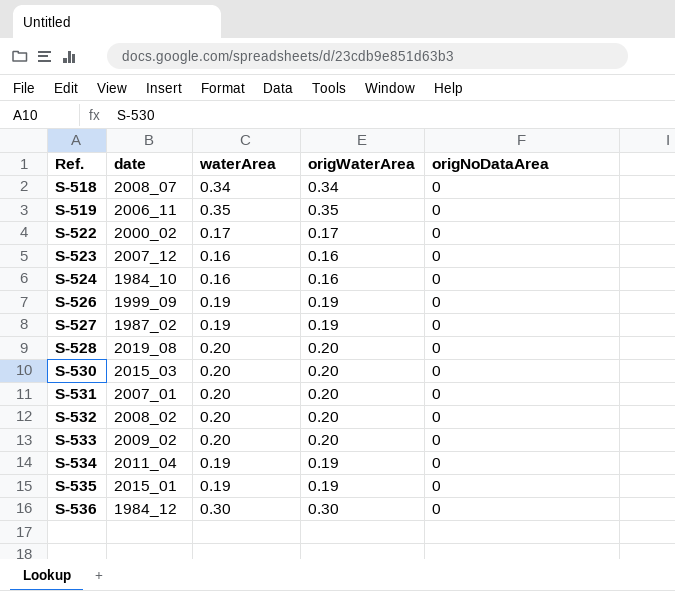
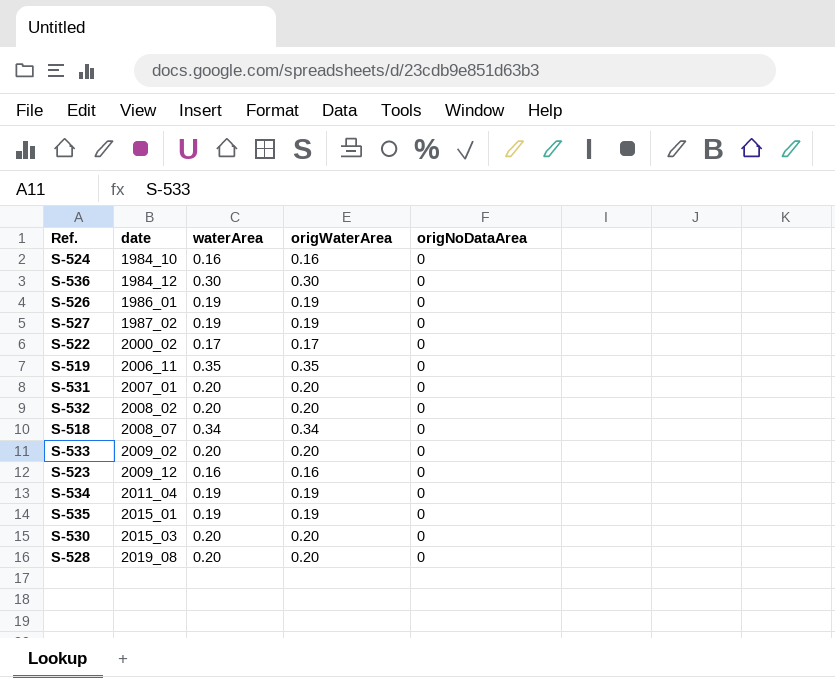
row order: Ref. ascending -> date ascending
S-526 | date: 1999_09 -> 1986_01
S-523 | date: 2007_12 -> 2009_12

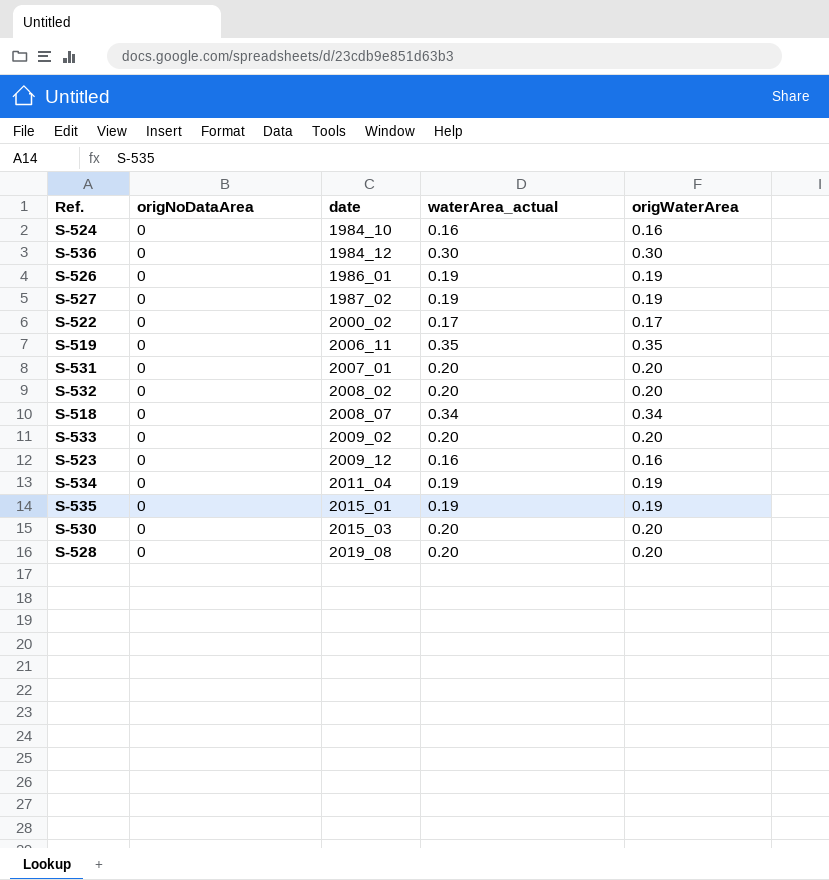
column origNoDataArea | position: 5 -> 2
column name: waterArea -> waterArea_actual

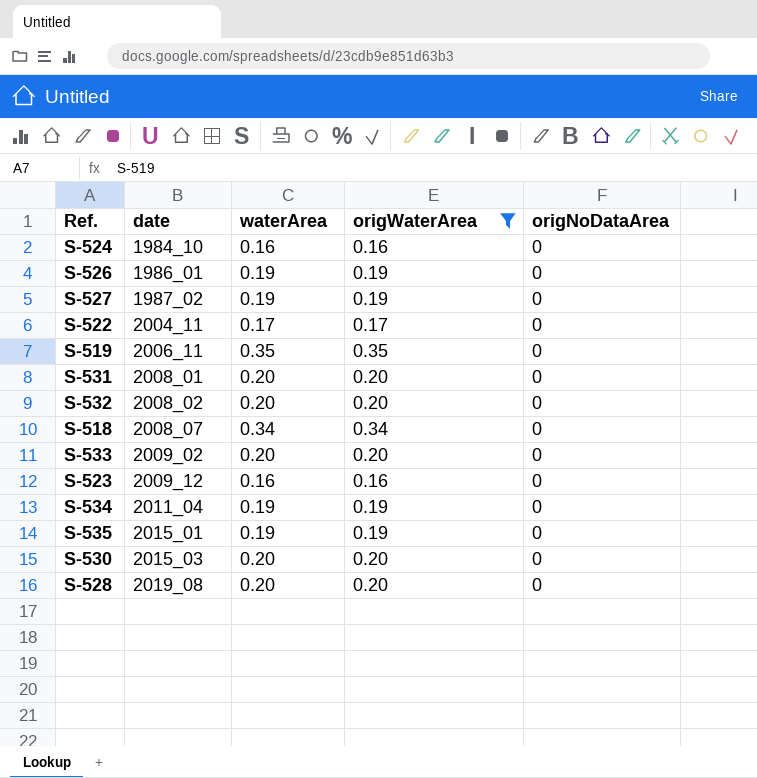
filter: none -> origWaterArea != 0.30
column name: waterArea_actual -> waterArea
column origNoDataArea | position: 2 -> 5
S-522 | date: 2000_02 -> 2004_11
S-531 | date: 2007_01 -> 2008_01

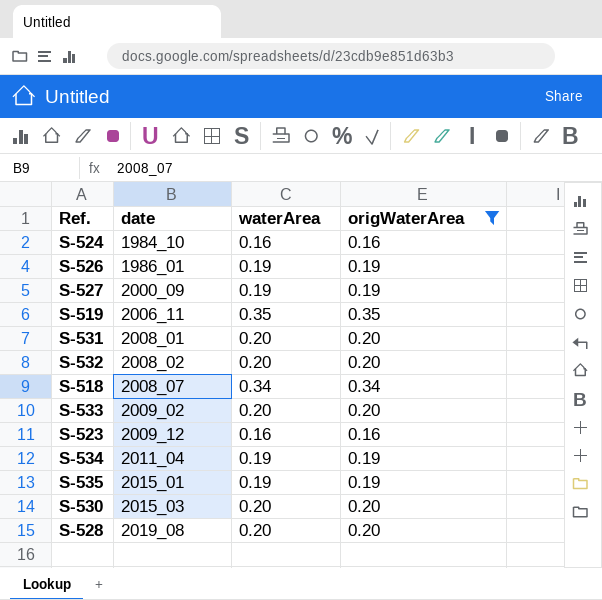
column origNoDataArea | position: 5 -> none
row S-522: 2004_11 | 0.17 | 0.17 | 0 -> none
S-527 | date: 1987_02 -> 2000_09

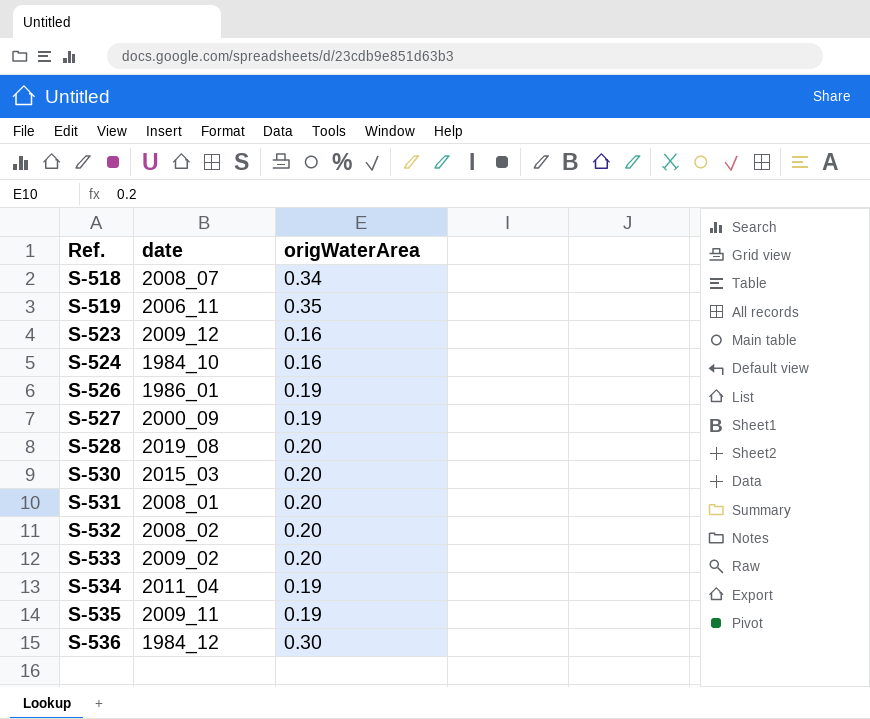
filter: origWaterArea != 0.30 -> none
row order: date ascending -> Ref. ascending
column waterArea | position: 3 -> none
S-535 | date: 2015_01 -> 2009_11

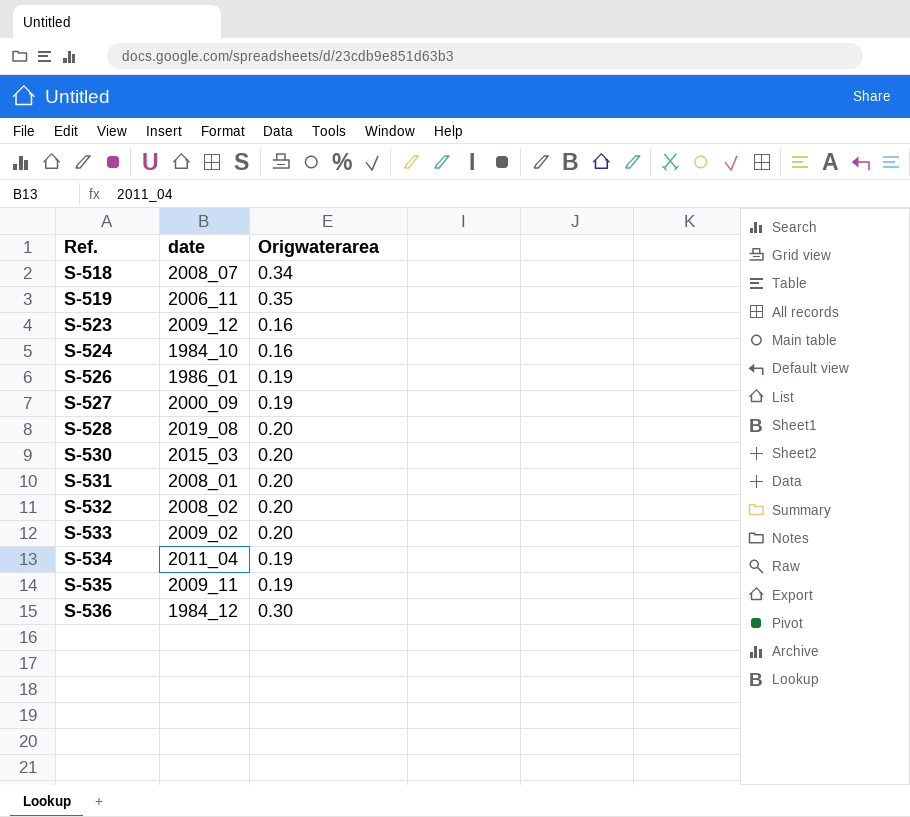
column name: origWaterArea -> Origwaterarea

